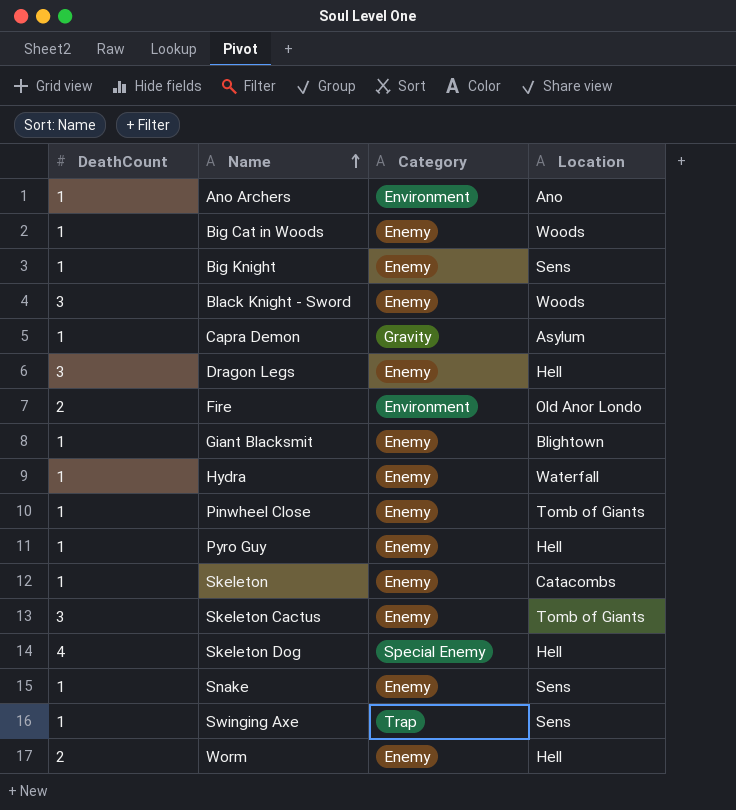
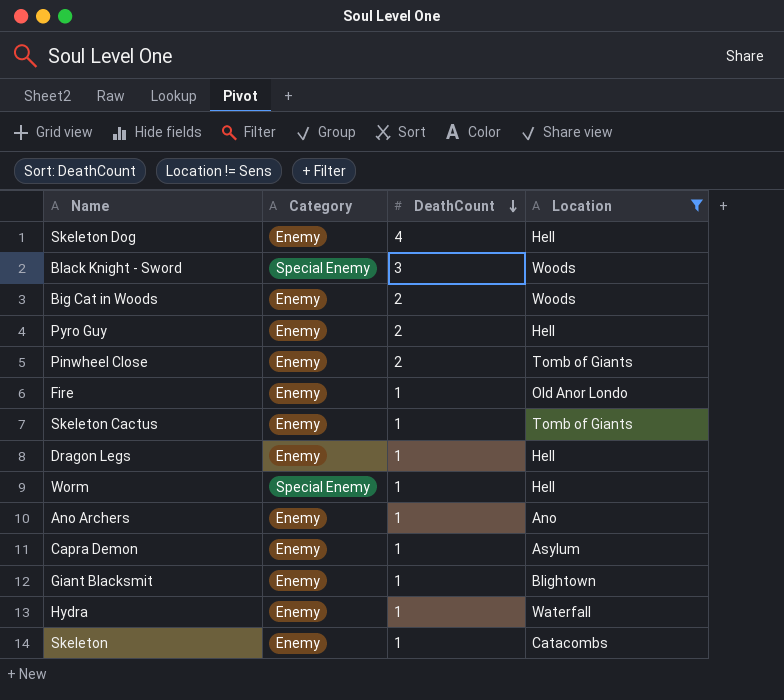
filter: none -> Location != Sens
row order: Name ascending -> DeathCount descending
column DeathCount | position: 1 -> 3
Skeleton Dog | Category: Special Enemy -> Enemy
Black Knight - Sword | Category: Enemy -> Special Enemy
Big Cat in Woods | DeathCount: 1 -> 2
Pyro Guy | DeathCount: 1 -> 2
Pinwheel Close | DeathCount: 1 -> 2
Fire | Category: Environment -> Enemy
Fire | DeathCount: 2 -> 1
Skeleton Cactus | DeathCount: 3 -> 1
Dragon Legs | DeathCount: 3 -> 1
Worm | Category: Enemy -> Special Enemy
Worm | DeathCount: 2 -> 1
Ano Archers | Category: Environment -> Enemy
Capra Demon | Category: Gravity -> Enemy

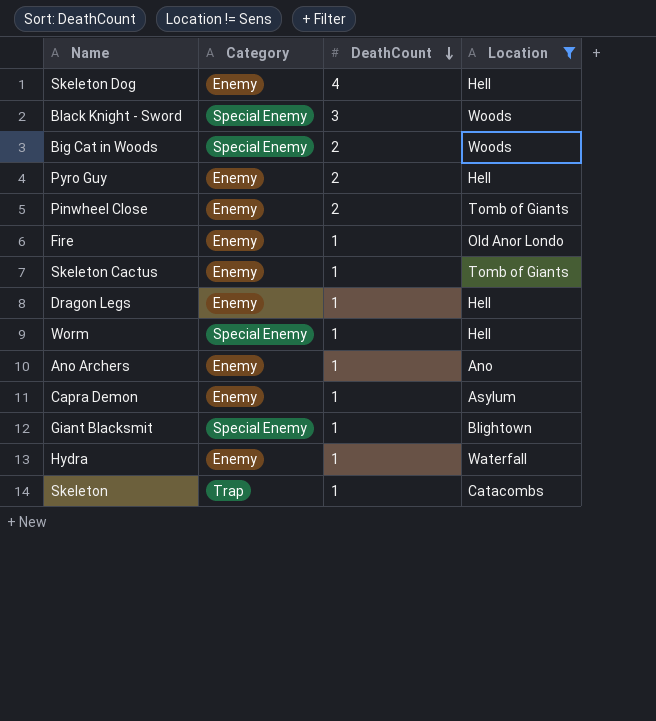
Big Cat in Woods | Category: Enemy -> Special Enemy
Giant Blacksmit | Category: Enemy -> Special Enemy
Skeleton | Category: Enemy -> Trap

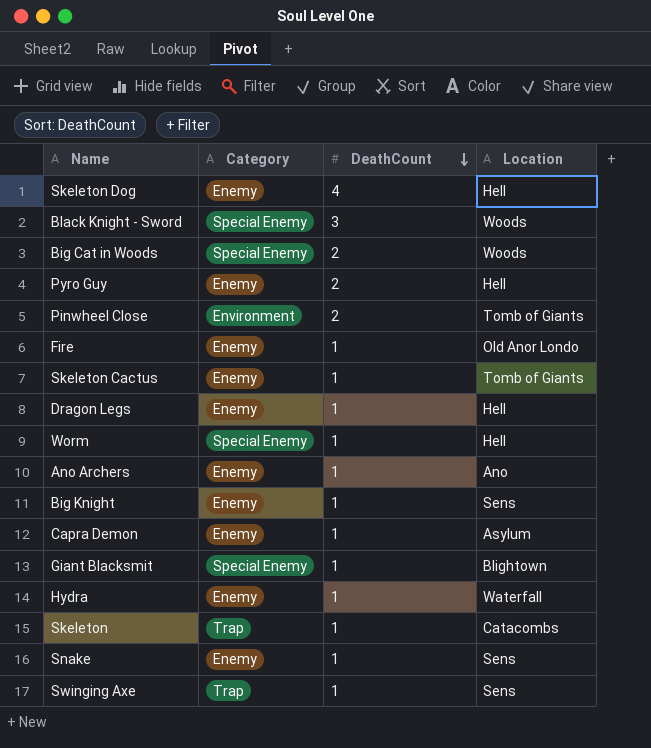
filter: Location != Sens -> none
Pinwheel Close | Category: Enemy -> Environment

